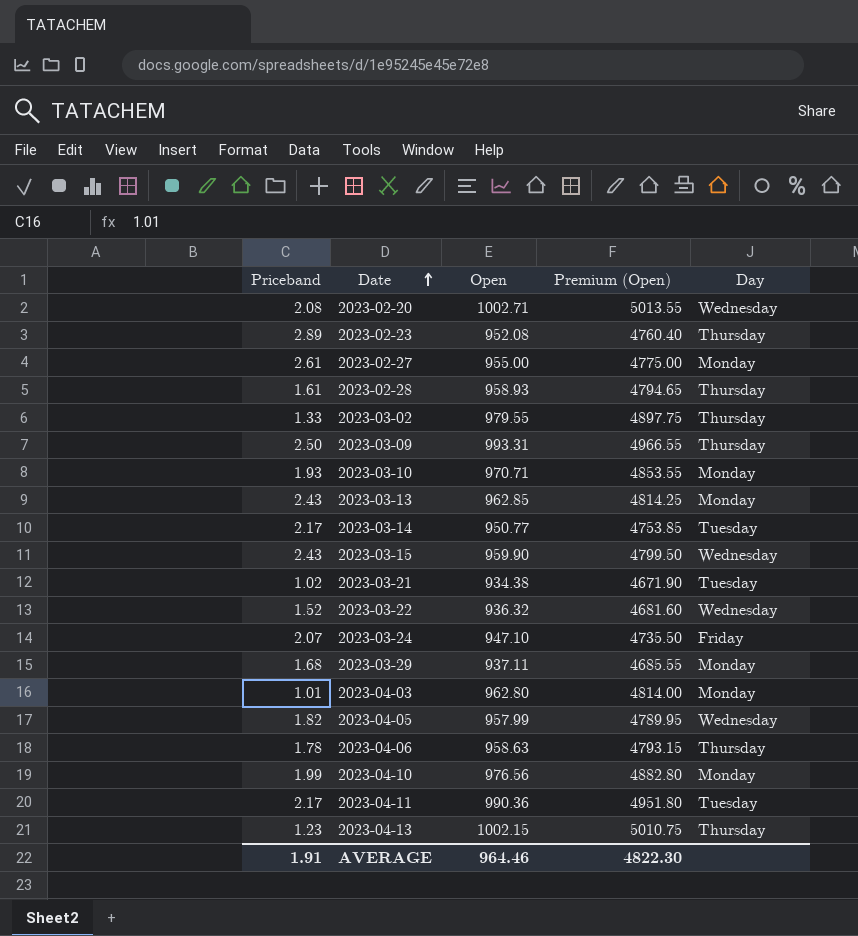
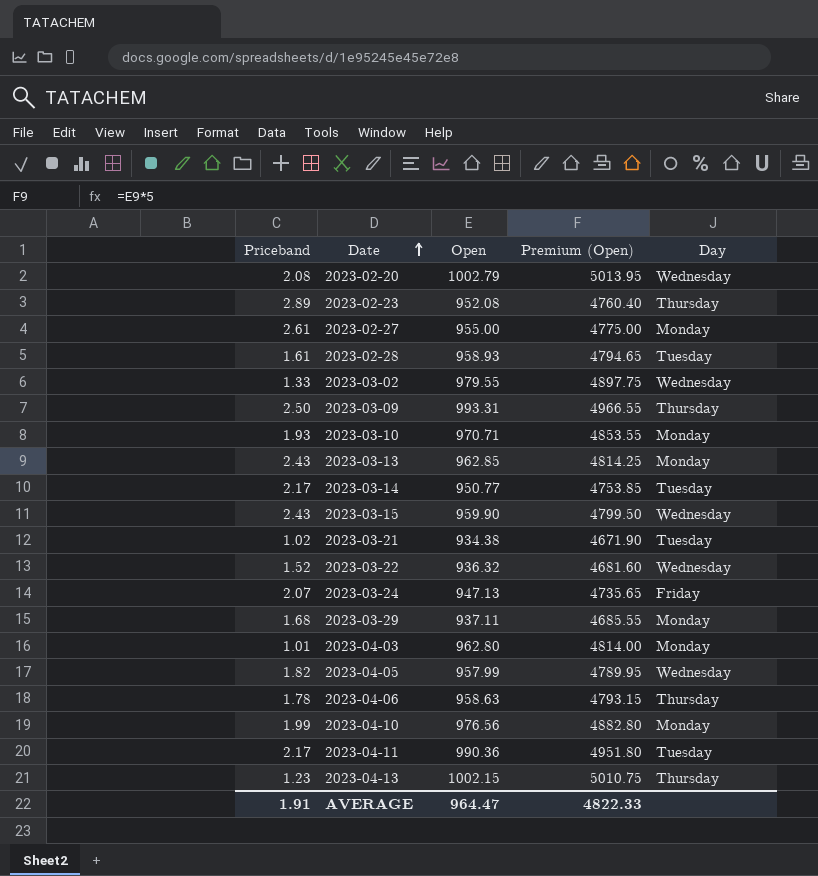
2023-02-20 | Open: 1002.71 -> 1002.79
2023-02-20 | Premium (Open): 5013.55 -> 5013.95
2023-02-28 | Day: Thursday -> Tuesday
2023-03-02 | Day: Thursday -> Wednesday
2023-03-24 | Open: 947.10 -> 947.13
2023-03-24 | Premium (Open): 4735.50 -> 4735.65
AVERAGE | Open: 964.46 -> 964.47
AVERAGE | Premium (Open): 4822.30 -> 4822.33

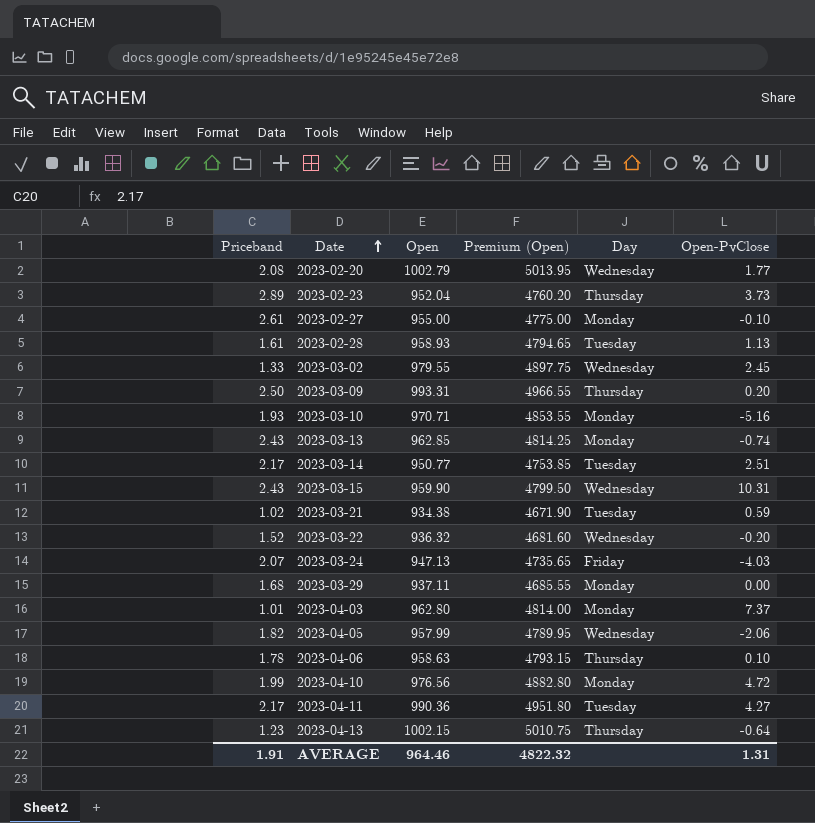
column Open-PvClose | position: none -> 6
2023-02-23 | Open: 952.08 -> 952.04
2023-02-23 | Premium (Open): 4760.40 -> 4760.20
AVERAGE | Open: 964.47 -> 964.46
AVERAGE | Premium (Open): 4822.33 -> 4822.32

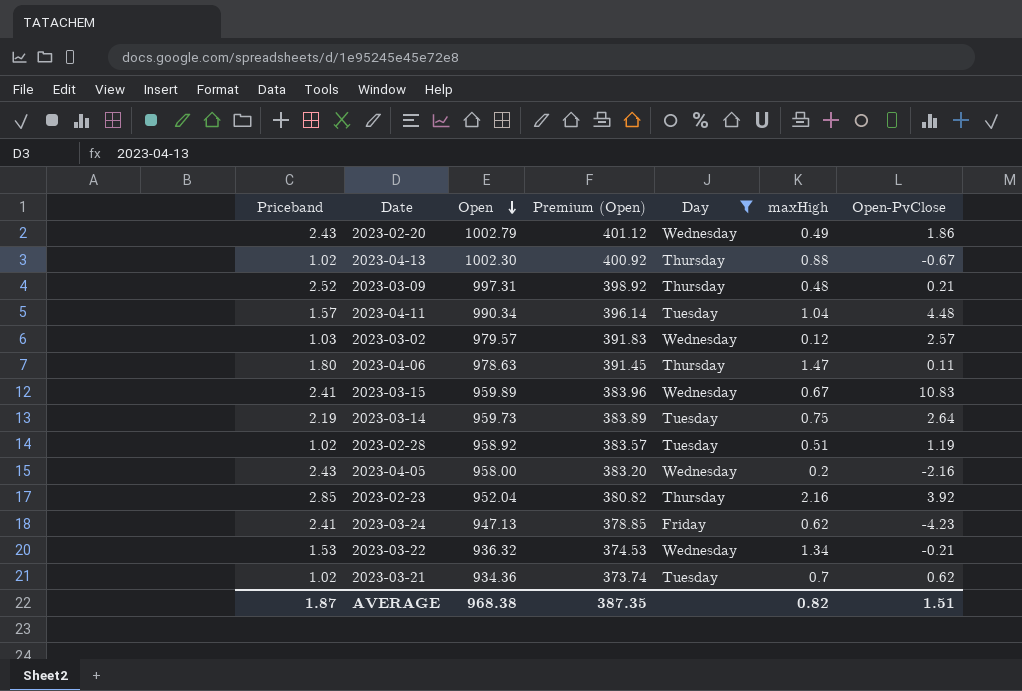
filter: none -> Day != Monday
row order: Date ascending -> Open descending
column Premium (Open) | formula: [Open] * 5 -> [Open] * 0.4
column maxHigh | position: none -> 6
2023-02-20 | Priceband: 2.08 -> 2.43
2023-02-20 | Open-PvClose: 1.77 -> 1.86
2023-04-13 | Priceband: 1.23 -> 1.02
2023-04-13 | Open: 1002.15 -> 1002.30
2023-04-13 | Open-PvClose: -0.64 -> -0.67
2023-03-09 | Priceband: 2.50 -> 2.52
2023-03-09 | Open: 993.31 -> 997.31
2023-03-09 | Open-PvClose: 0.20 -> 0.21
2023-04-11 | Priceband: 2.17 -> 1.57
2023-04-11 | Open: 990.36 -> 990.34
2023-04-11 | Open-PvClose: 4.27 -> 4.48
2023-03-02 | Priceband: 1.33 -> 1.03
2023-03-02 | Open: 979.55 -> 979.57
2023-03-02 | Open-PvClose: 2.45 -> 2.57
2023-04-06 | Priceband: 1.78 -> 1.80
2023-04-06 | Open: 958.63 -> 978.63
2023-04-06 | Open-PvClose: 0.10 -> 0.11
2023-03-15 | Priceband: 2.43 -> 2.41
2023-03-15 | Open: 959.90 -> 959.89
2023-03-15 | Open-PvClose: 10.31 -> 10.83
2023-03-14 | Priceband: 2.17 -> 2.19
2023-03-14 | Open: 950.77 -> 959.73
2023-03-14 | Open-PvClose: 2.51 -> 2.64
2023-02-28 | Priceband: 1.61 -> 1.02
2023-02-28 | Open: 958.93 -> 958.92
2023-02-28 | Open-PvClose: 1.13 -> 1.19
2023-04-05 | Priceband: 1.82 -> 2.43
2023-04-05 | Open: 957.99 -> 958.00
2023-04-05 | Open-PvClose: -2.06 -> -2.16
2023-02-23 | Priceband: 2.89 -> 2.85
2023-02-23 | Open-PvClose: 3.73 -> 3.92
2023-03-24 | Priceband: 2.07 -> 2.41
2023-03-24 | Open-PvClose: -4.03 -> -4.23
2023-03-22 | Priceband: 1.52 -> 1.53
2023-03-22 | Open-PvClose: -0.20 -> -0.21
2023-03-21 | Open: 934.38 -> 934.36
2023-03-21 | Open-PvClose: 0.59 -> 0.62
AVERAGE | Priceband: 1.91 -> 1.87
AVERAGE | Open: 964.46 -> 968.38
AVERAGE | Premium (Open): 4822.32 -> 387.35
AVERAGE | Open-PvClose: 1.31 -> 1.51

